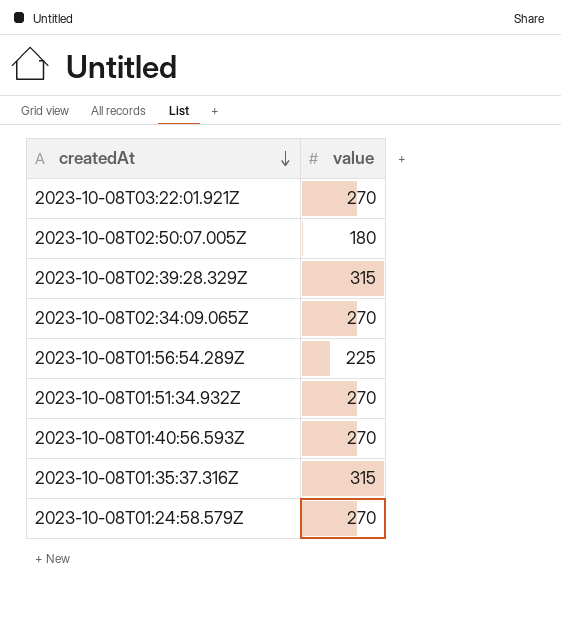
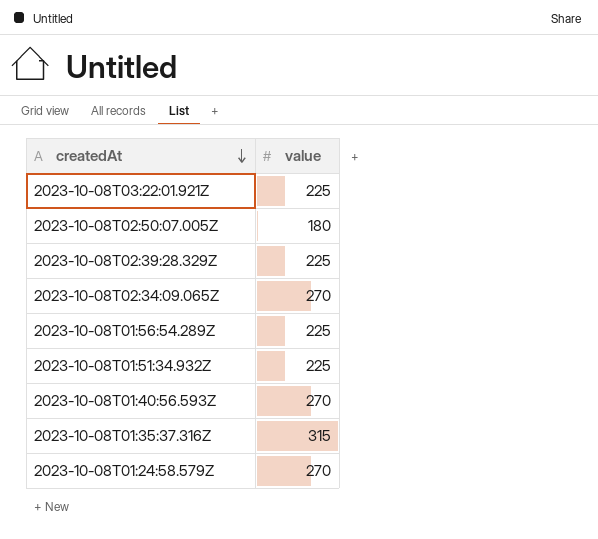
2023-10-08T03:22:01.921Z | value: 270 -> 225
2023-10-08T02:39:28.329Z | value: 315 -> 225
2023-10-08T01:51:34.932Z | value: 270 -> 225

